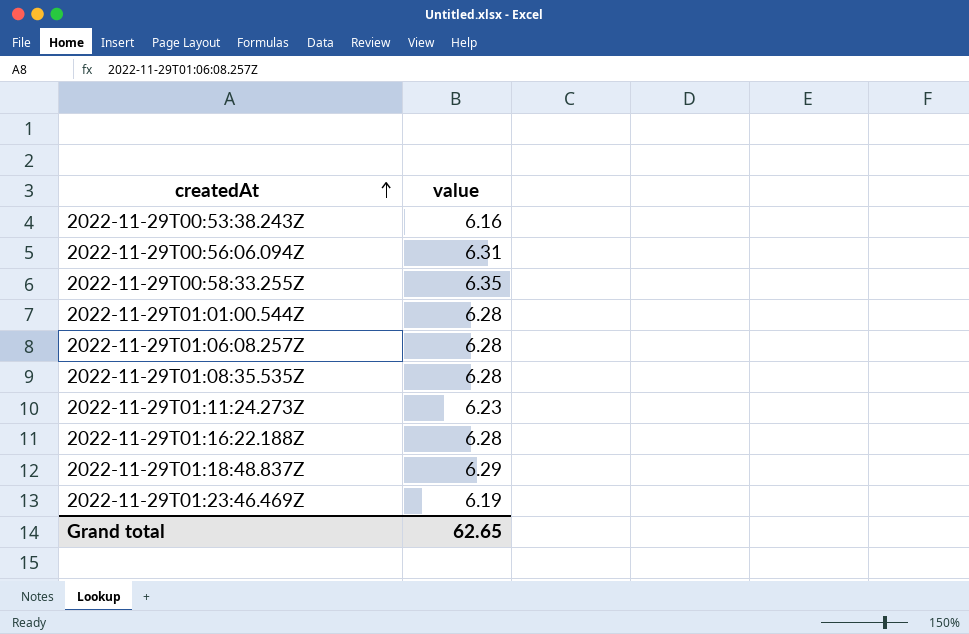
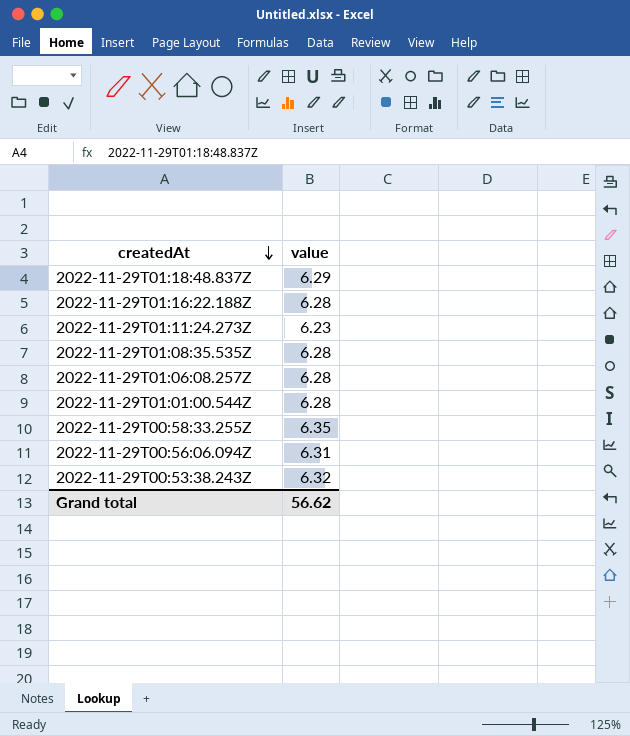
row order: createdAt ascending -> createdAt descending
row 2022-11-29T01:23:46.469Z: 6.19 -> none
2022-11-29T00:53:38.243Z | value: 6.16 -> 6.32
Grand total | value: 62.65 -> 56.62

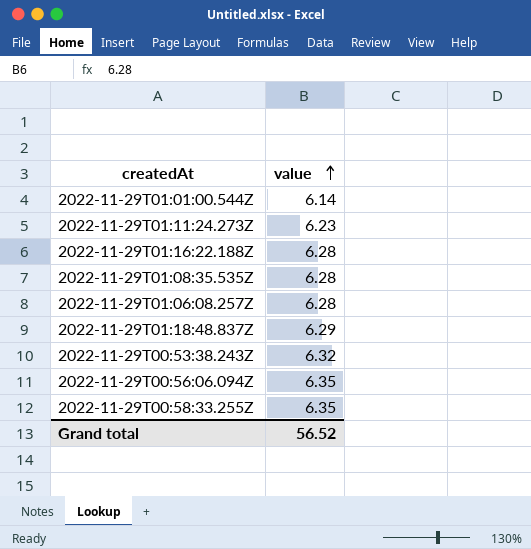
row order: createdAt descending -> value ascending
2022-11-29T01:01:00.544Z | value: 6.28 -> 6.14
2022-11-29T00:56:06.094Z | value: 6.31 -> 6.35
Grand total | value: 56.62 -> 56.52

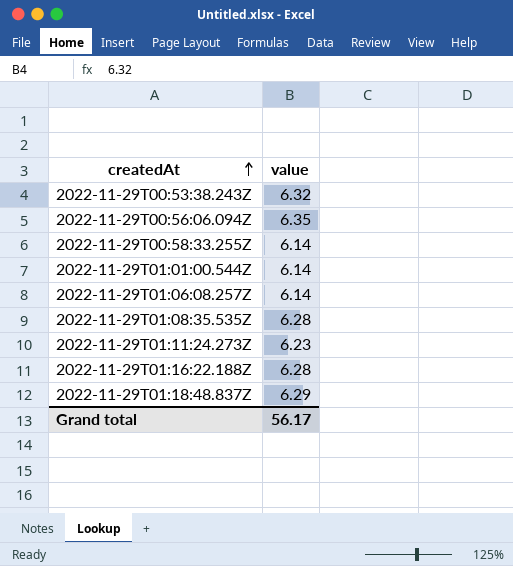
row order: value ascending -> createdAt ascending
2022-11-29T00:58:33.255Z | value: 6.35 -> 6.14
2022-11-29T01:06:08.257Z | value: 6.28 -> 6.14
Grand total | value: 56.52 -> 56.17

